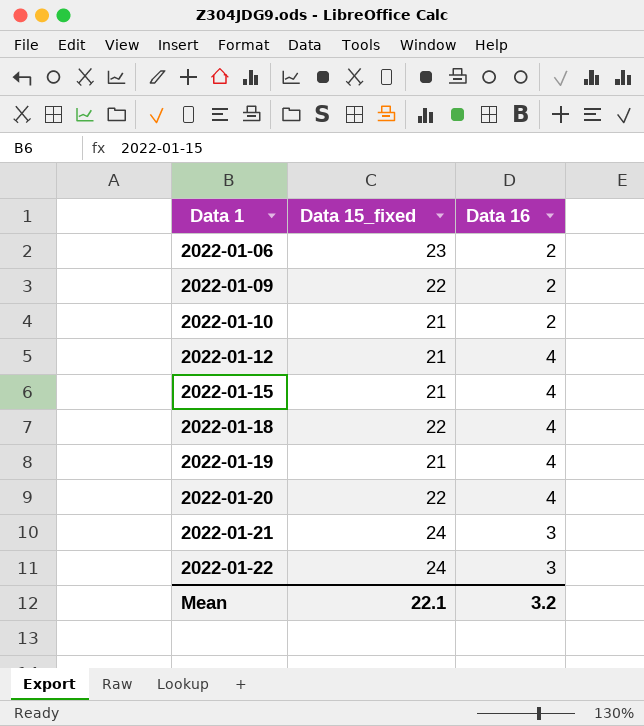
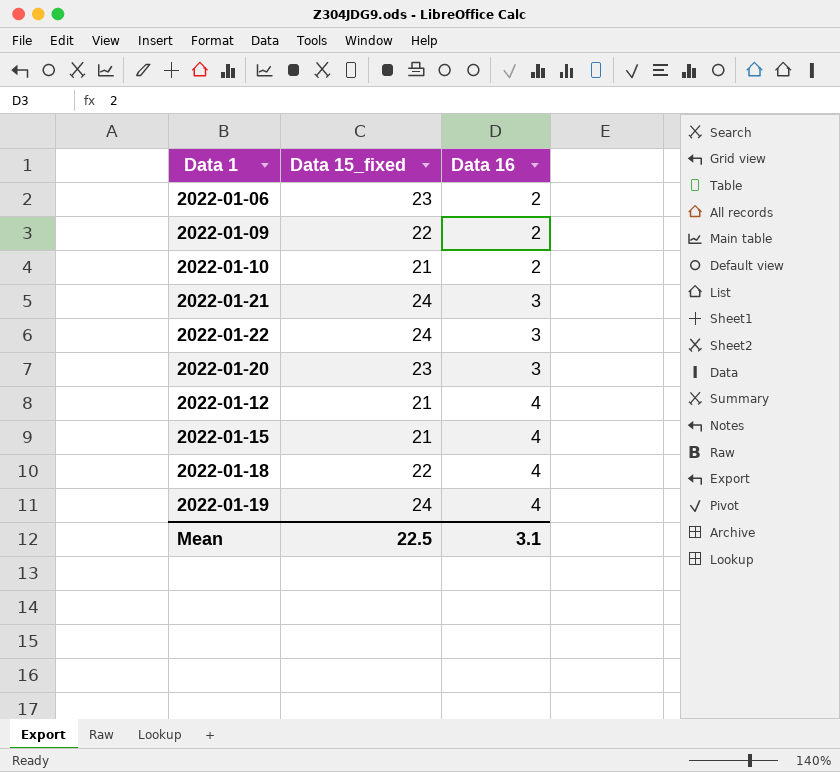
row order: Data 1 ascending -> Data 16 ascending
2022-01-20 | Data 15_fixed: 22 -> 23
2022-01-20 | Data 16: 4 -> 3
2022-01-19 | Data 15_fixed: 21 -> 24
Mean | Data 15_fixed: 22.1 -> 22.5
Mean | Data 16: 3.2 -> 3.1

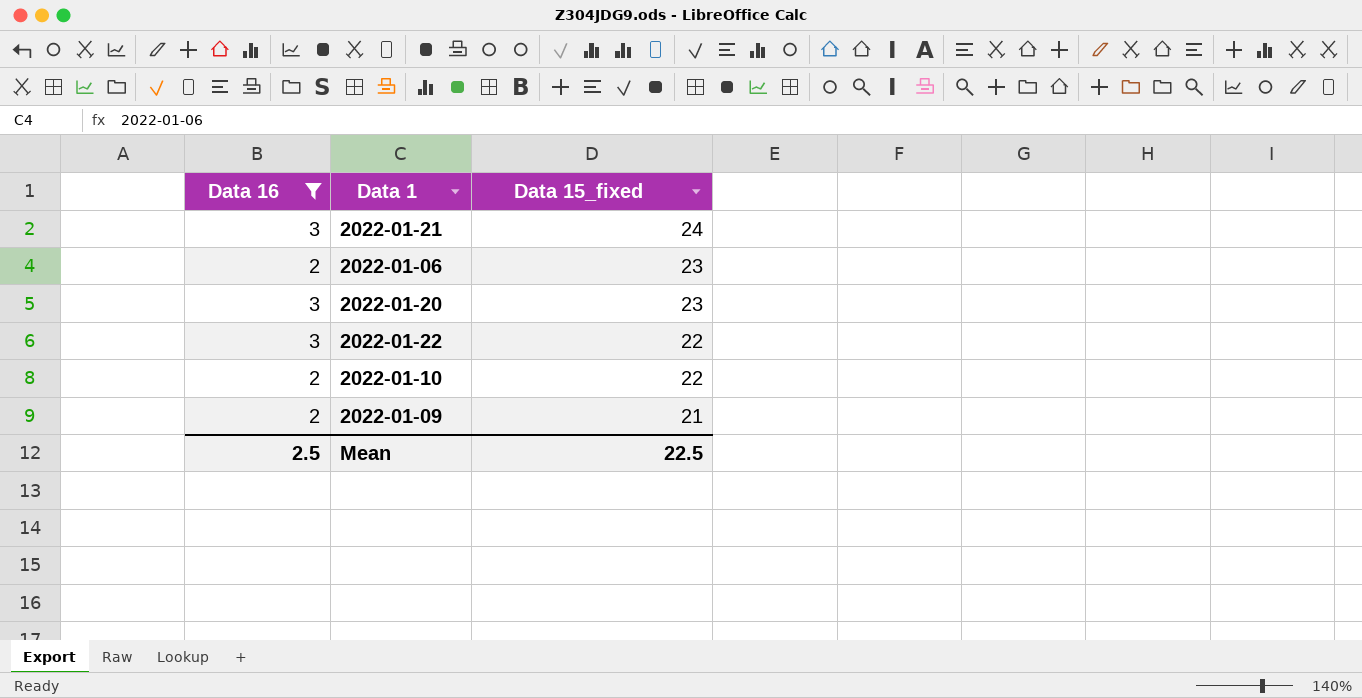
filter: none -> Data 16 != 4
row order: Data 16 ascending -> Data 15_fixed descending
column Data 16 | position: 3 -> 1
2022-01-22 | Data 15_fixed: 24 -> 22
2022-01-10 | Data 15_fixed: 21 -> 22
2022-01-09 | Data 15_fixed: 22 -> 21
Mean | Data 16: 3.1 -> 2.5

